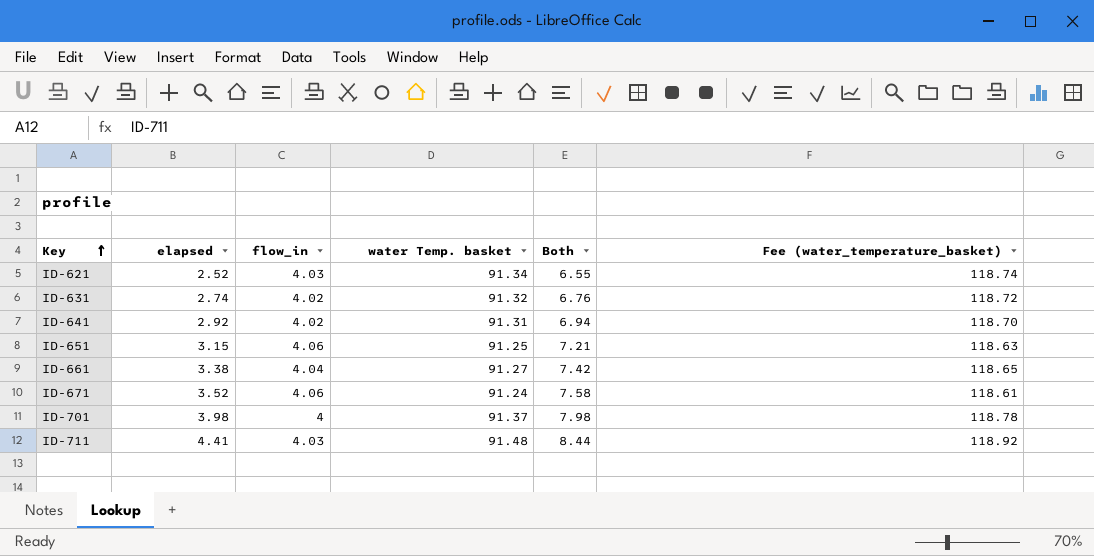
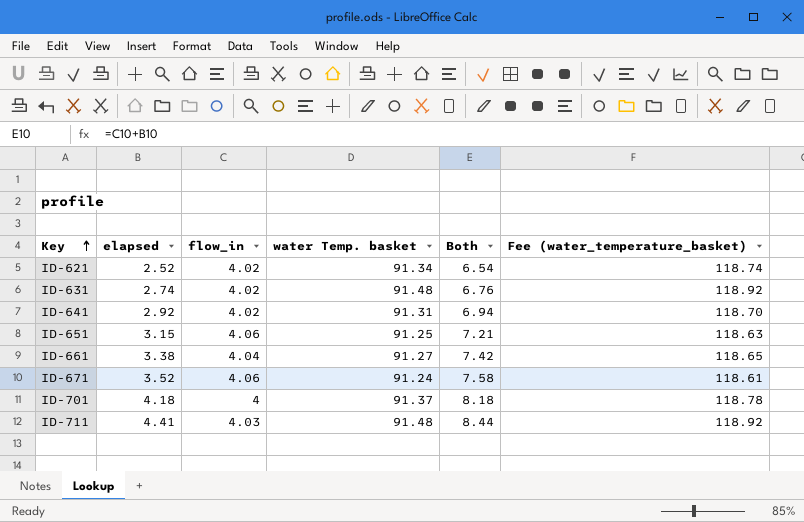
ID-621 | flow_in: 4.03 -> 4.02
ID-621 | Both: 6.55 -> 6.54
ID-631 | water Temp. basket: 91.32 -> 91.48
ID-631 | Fee (water_temperature_basket): 118.72 -> 118.92
ID-701 | elapsed: 3.98 -> 4.18
ID-701 | Both: 7.98 -> 8.18

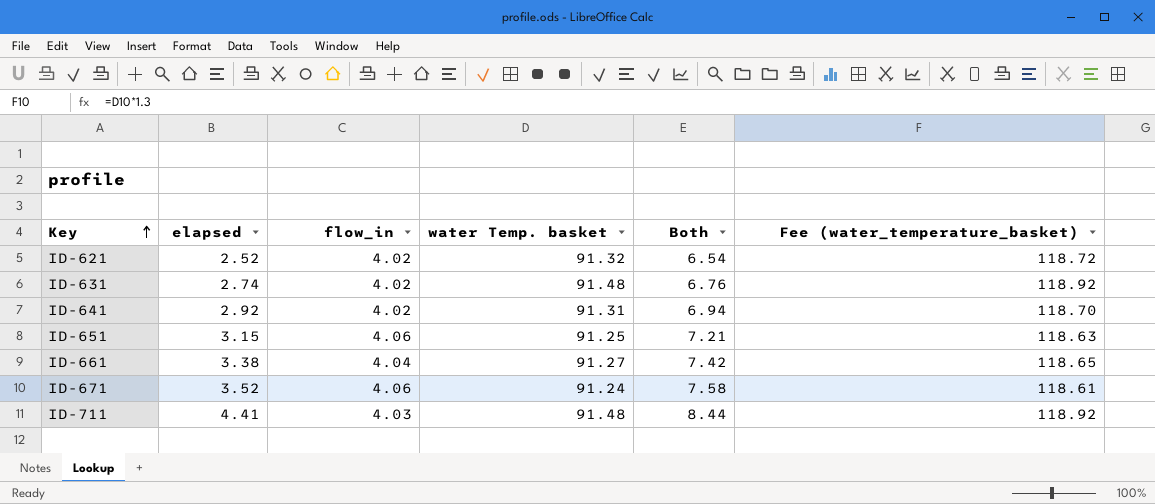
row ID-701: 4.18 | 4 | 91.37 | 8.18 | 118.78 -> none
ID-621 | water Temp. basket: 91.34 -> 91.32
ID-621 | Fee (water_temperature_basket): 118.74 -> 118.72

